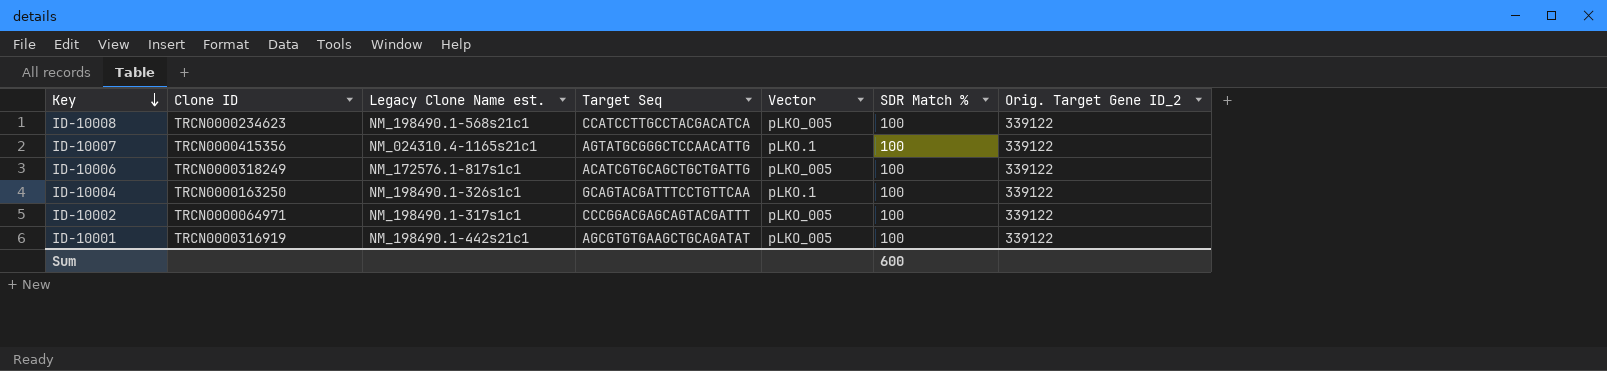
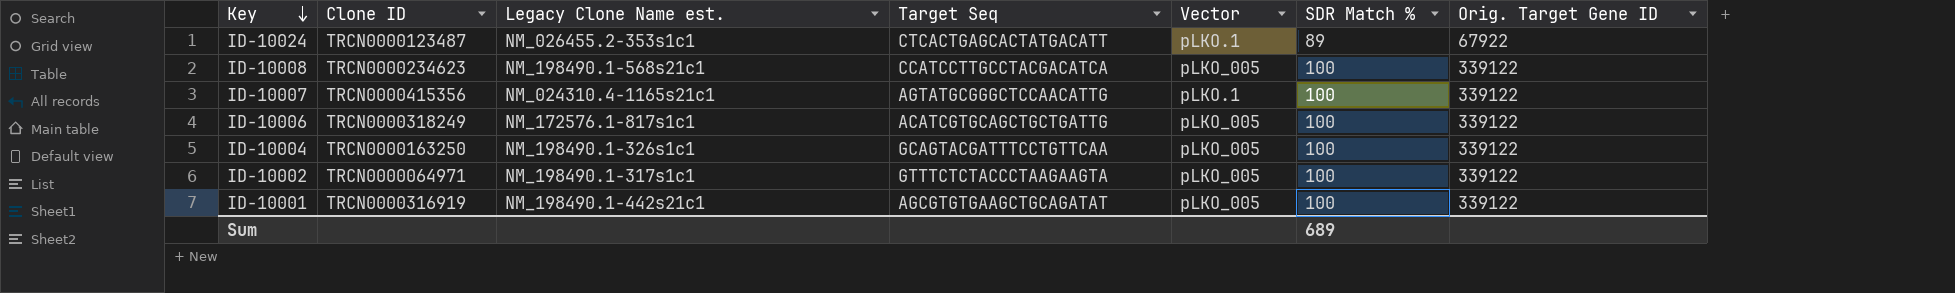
column name: Orig. Target Gene ID_2 -> Orig. Target Gene ID
row ID-10024: none -> TRCN0000123487 | NM_026455.2-353s1c1 | CTCACTGAGCACTATGACATT | pLKO.1 | 89 | 67922
ID-10004 | Vector: pLKO.1 -> pLKO_005
ID-10002 | Target Seq: CCCGGACGAGCAGTACGATTT -> GTTTCTCTACCCTAAGAAGTA
Sum | SDR Match %: 600 -> 689

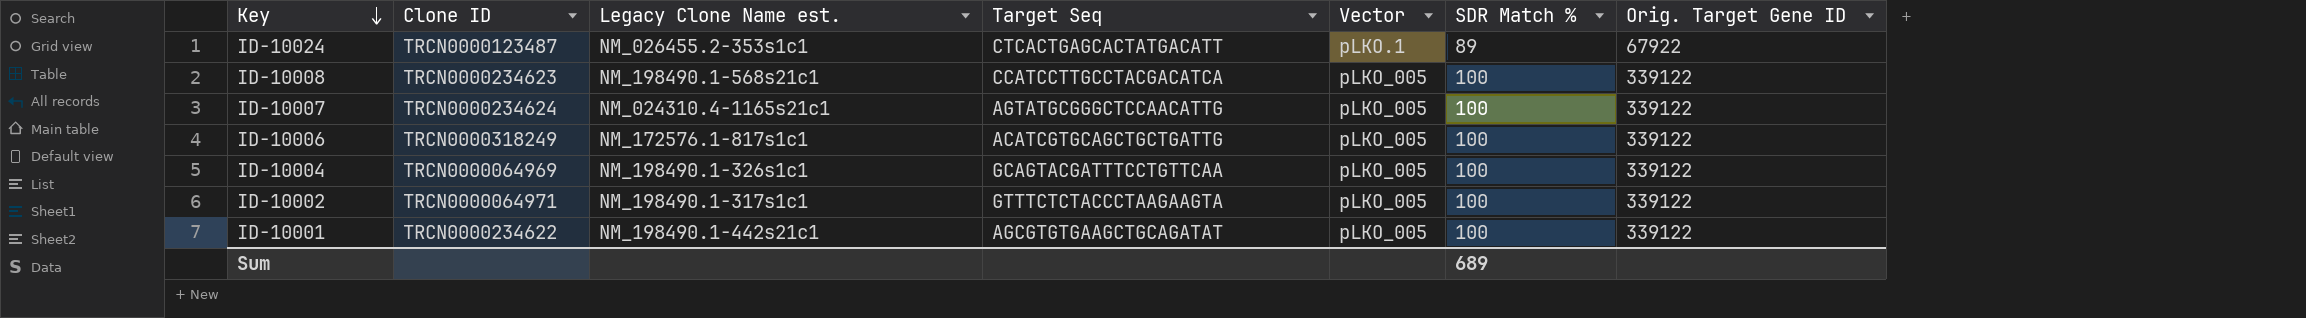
ID-10007 | Clone ID: TRCN0000415356 -> TRCN0000234624
ID-10007 | Vector: pLKO.1 -> pLKO_005
ID-10004 | Clone ID: TRCN0000163250 -> TRCN0000064969
ID-10001 | Clone ID: TRCN0000316919 -> TRCN0000234622

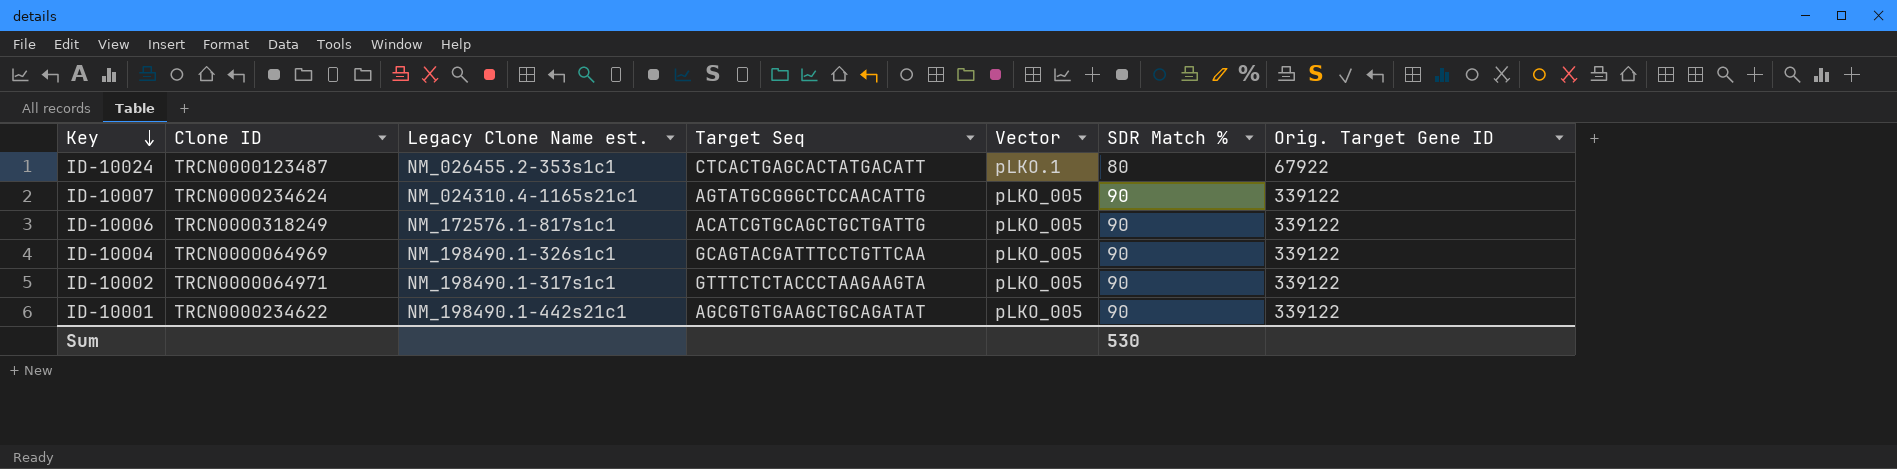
row ID-10008: TRCN0000234623 | NM_198490.1-568s21c1 | CCATCCTTGCCTACGACATCA | pLKO_005 | 100 | 339122 -> none
ID-10024 | SDR Match %: 89 -> 80
ID-10007 | SDR Match %: 100 -> 90
ID-10006 | SDR Match %: 100 -> 90
ID-10004 | SDR Match %: 100 -> 90
ID-10002 | SDR Match %: 100 -> 90
ID-10001 | SDR Match %: 100 -> 90
Sum | SDR Match %: 689 -> 530

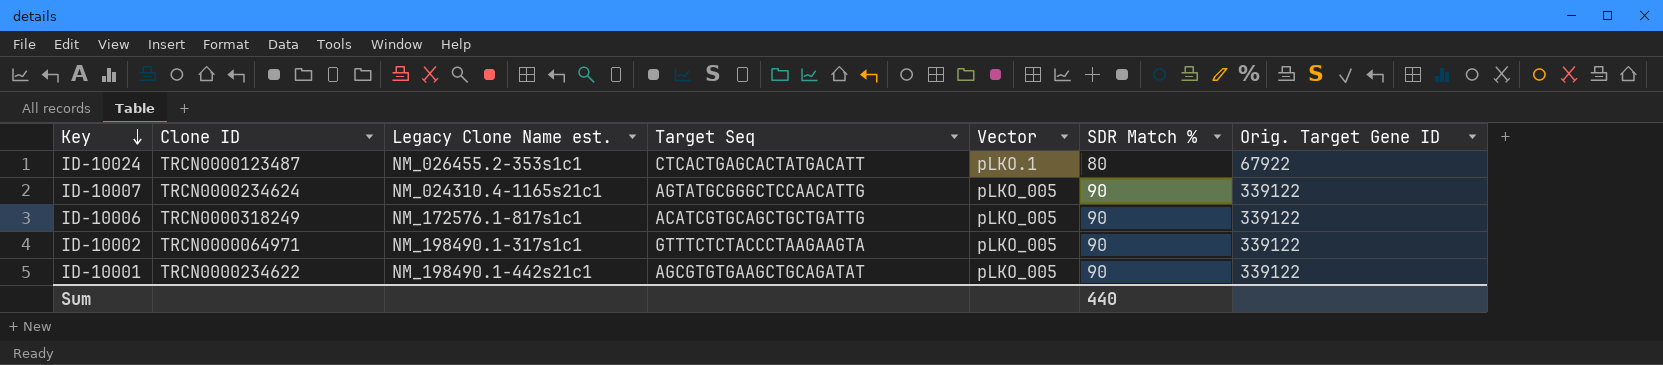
row ID-10004: TRCN0000064969 | NM_198490.1-326s1c1 | GCAGTACGATTTCCTGTTCAA | pLKO_005 | 90 | 339122 -> none
Sum | SDR Match %: 530 -> 440

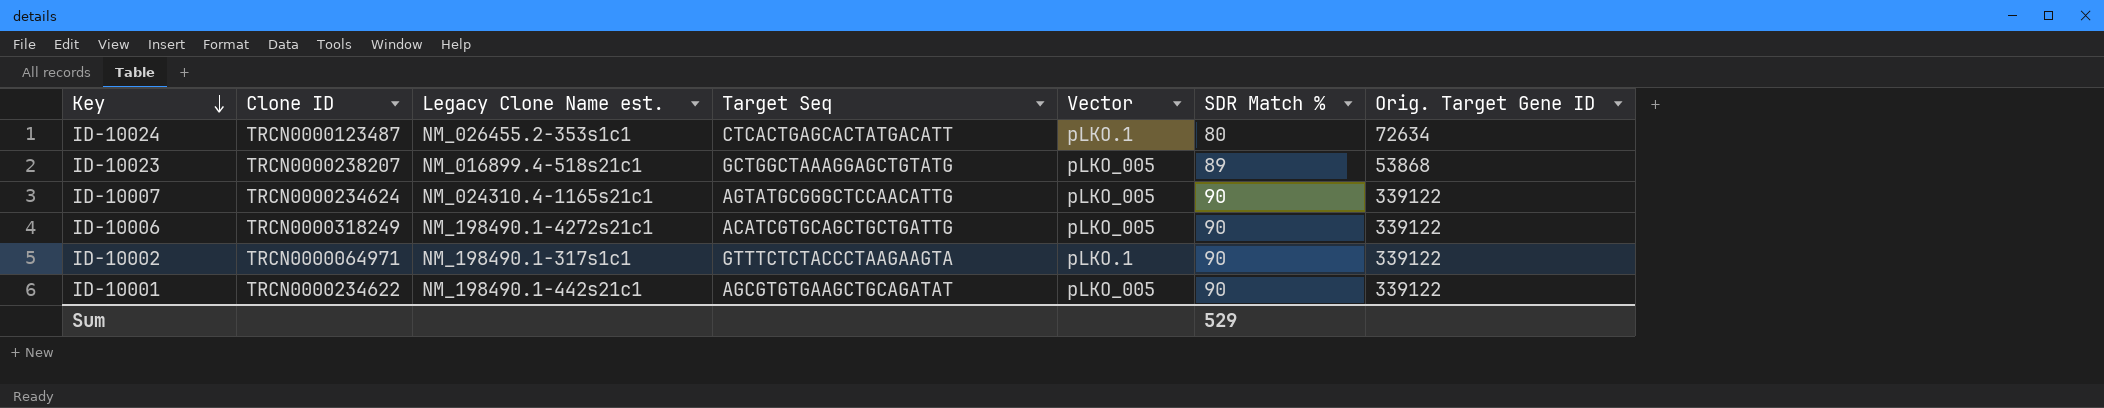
ID-10024 | Orig. Target Gene ID: 67922 -> 72634
row ID-10023: none -> TRCN0000238207 | NM_016899.4-518s21c1 | GCTGGCTAAAGGAGCTGTATG | pLKO_005 | 89 | 53868
ID-10006 | Legacy Clone Name est.: NM_172576.1-817s1c1 -> NM_198490.1-4272s21c1
ID-10002 | Vector: pLKO_005 -> pLKO.1
Sum | SDR Match %: 440 -> 529

